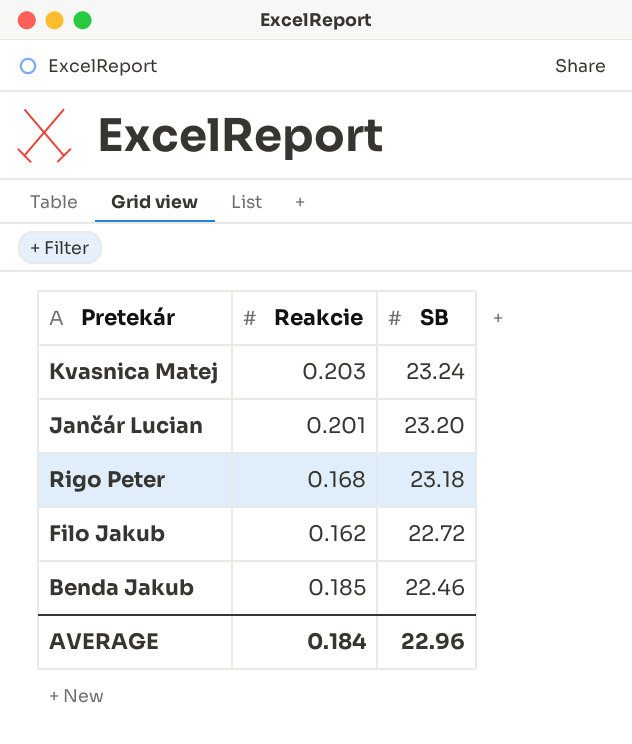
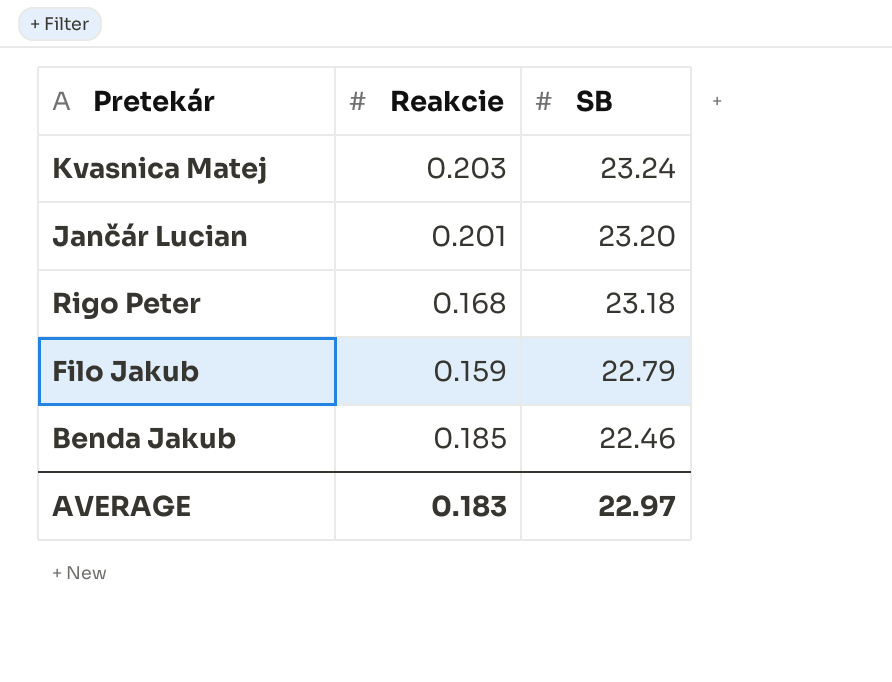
Filo Jakub | Reakcie: 0.162 -> 0.159
Filo Jakub | SB: 22.72 -> 22.79
AVERAGE | Reakcie: 0.184 -> 0.183
AVERAGE | SB: 22.96 -> 22.97

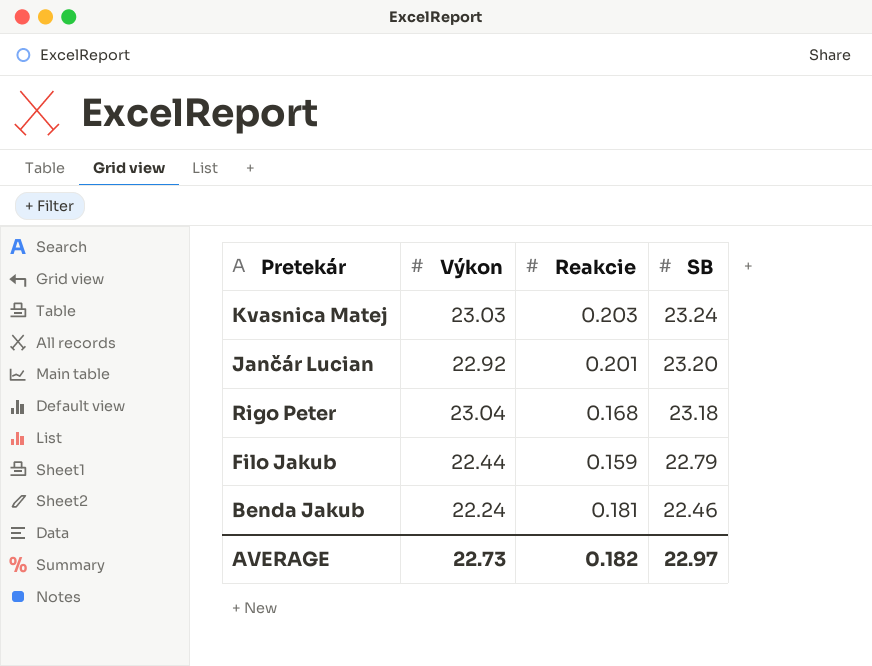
column Výkon | position: none -> 2
Benda Jakub | Reakcie: 0.185 -> 0.181
AVERAGE | Reakcie: 0.183 -> 0.182

